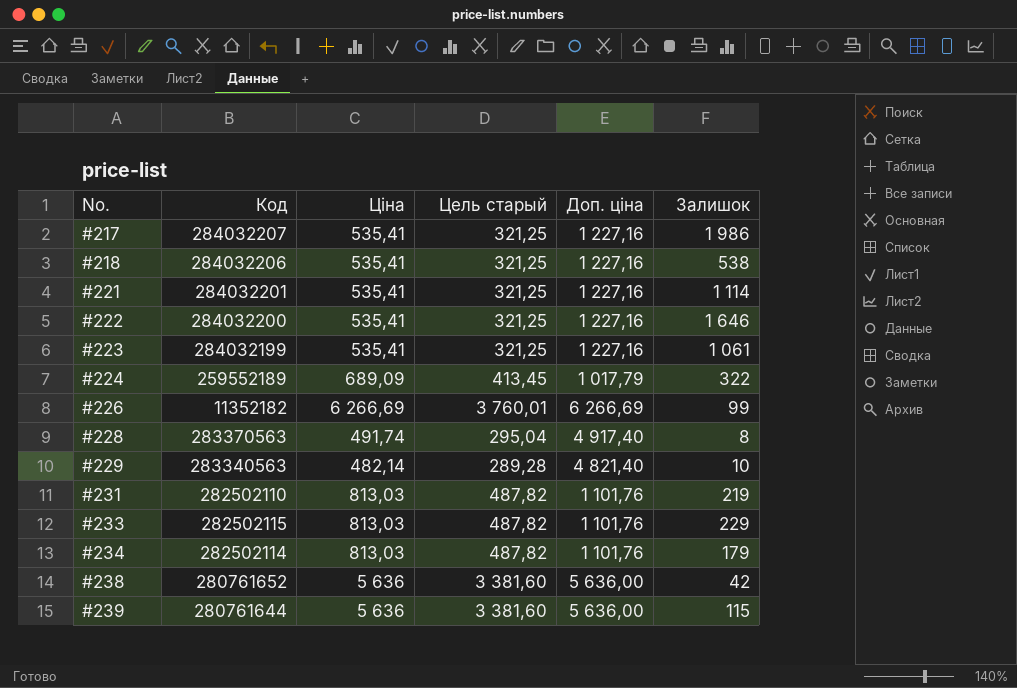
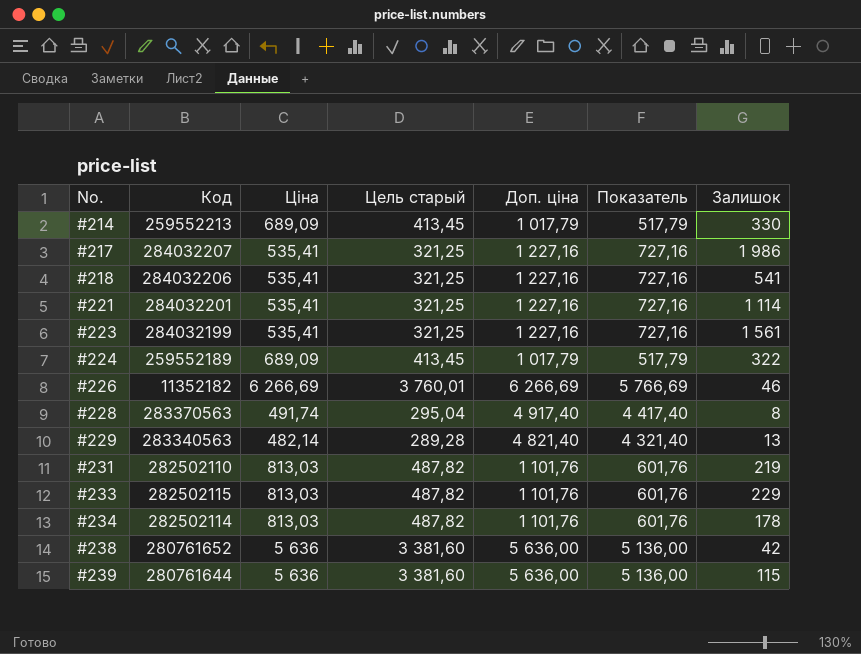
column Показатель | formula: none -> [Доп. ціна] - 500
row #222: 284032200 | 535,41 | 321,25 | 1 227,16 | 1 646 -> none
row #214: none -> 259552213 | 689,09 | 413,45 | 1 017,79 | 517,79 | 330
#218 | Залишок: 538 -> 541
#223 | Залишок: 1 061 -> 1 561
#226 | Залишок: 99 -> 46
#229 | Залишок: 10 -> 13
#234 | Залишок: 179 -> 178

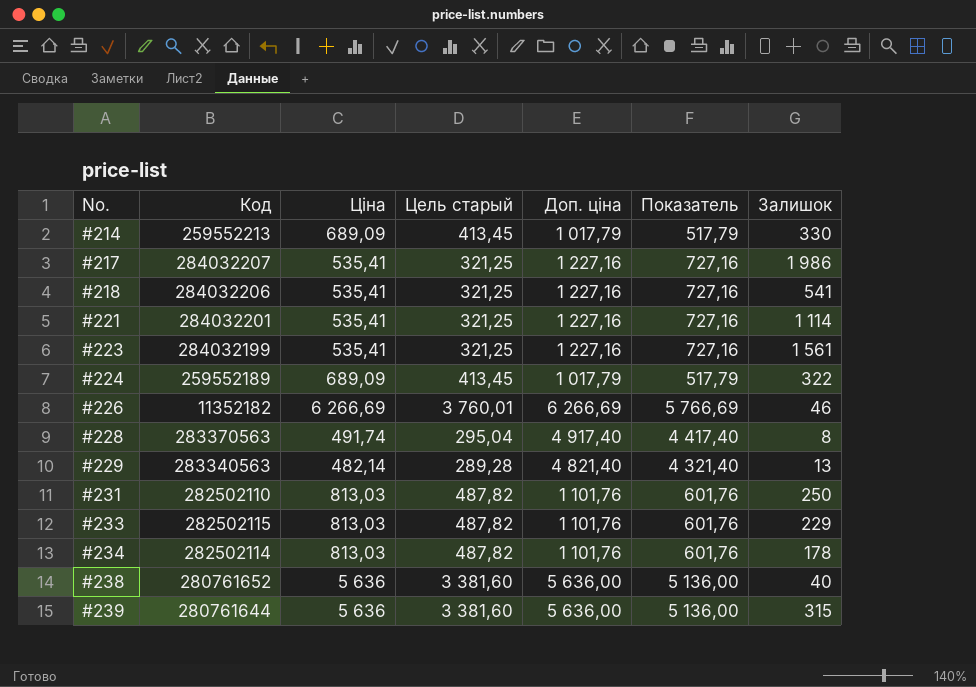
#231 | Залишок: 219 -> 250
#238 | Залишок: 42 -> 40
#239 | Залишок: 115 -> 315

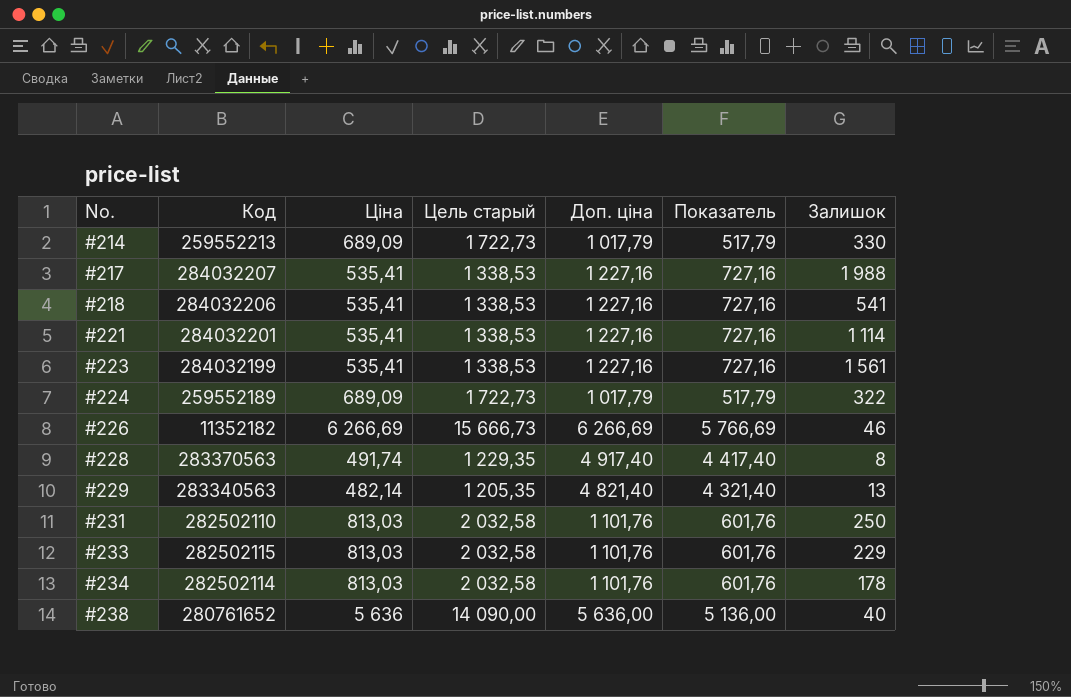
column Цель старый | formula: [Ціна] * 0,6 -> [Ціна] * 2,5
row #239: 280761644 | 5 636 | 3 381,60 | 5 636,00 | 5 136,00 | 315 -> none
#217 | Залишок: 1 986 -> 1 988

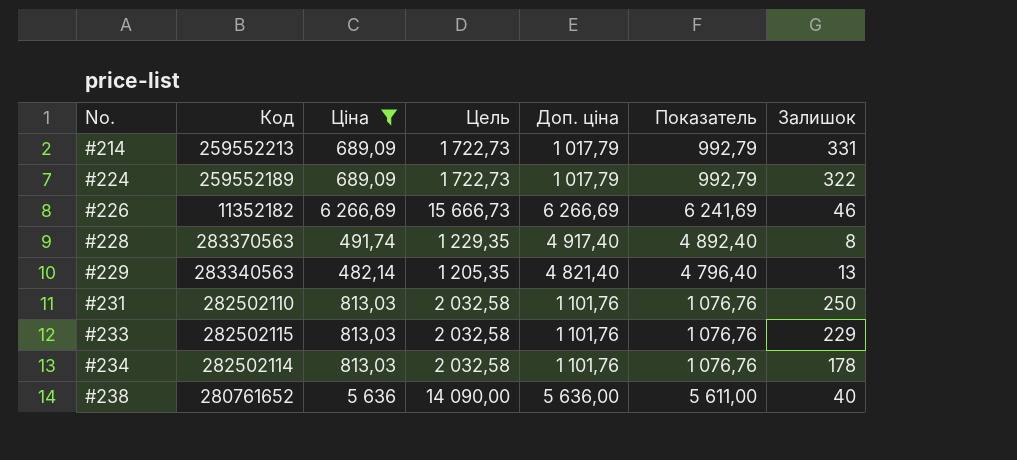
filter: none -> Ціна != 535,41
column name: Цель старый -> Цель
column Показатель | formula: [Доп. ціна] - 500 -> [Доп. ціна] - 25
#214 | Залишок: 330 -> 331

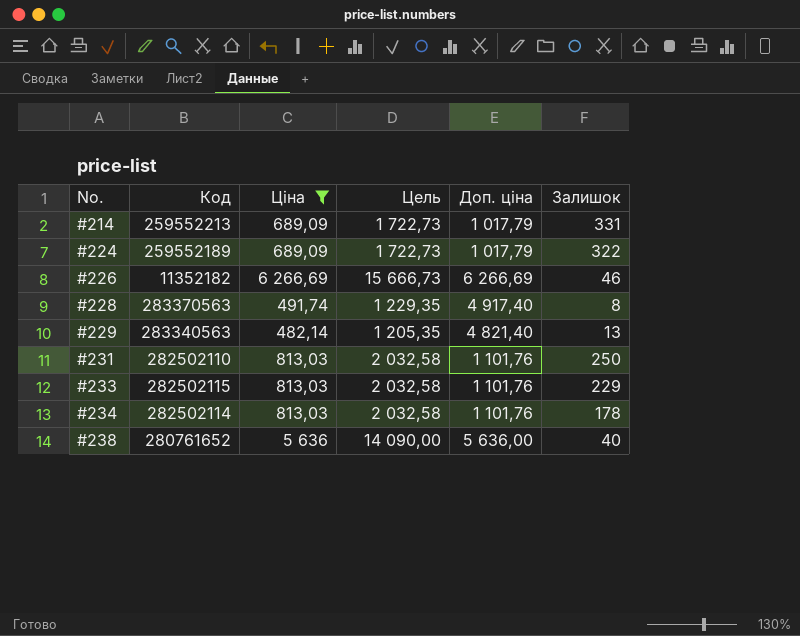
column Показатель | formula: [Доп. ціна] - 25 -> none

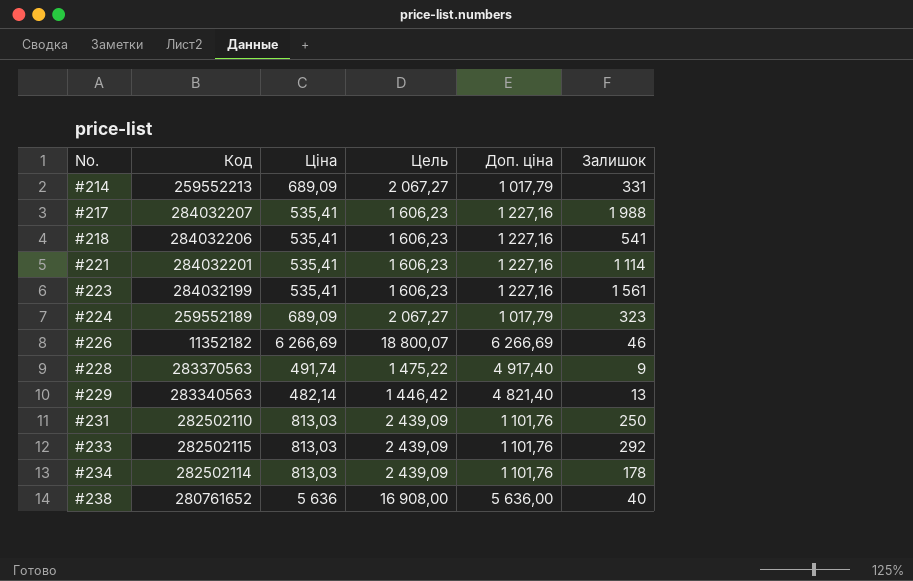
filter: Ціна != 535,41 -> none
column Цель | formula: [Ціна] * 2,5 -> [Ціна] * 3
#224 | Залишок: 322 -> 323
#228 | Залишок: 8 -> 9
#233 | Залишок: 229 -> 292

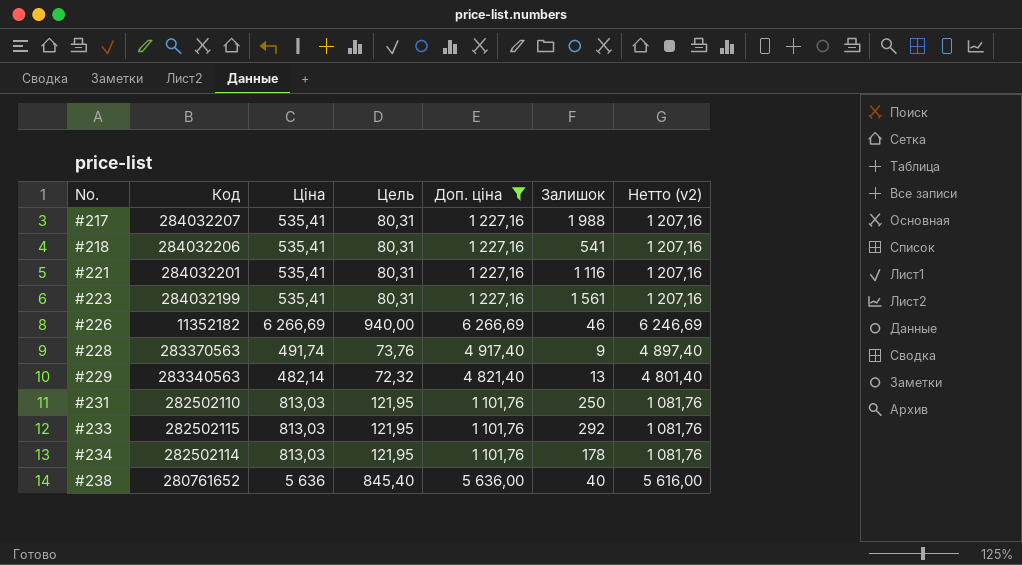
filter: none -> Доп. ціна != 1 017,79
column Цель | formula: [Ціна] * 3 -> [Ціна] * 0,15
column Нетто (v2) | formula: none -> [Доп. ціна] - 20
#221 | Залишок: 1 114 -> 1 116

